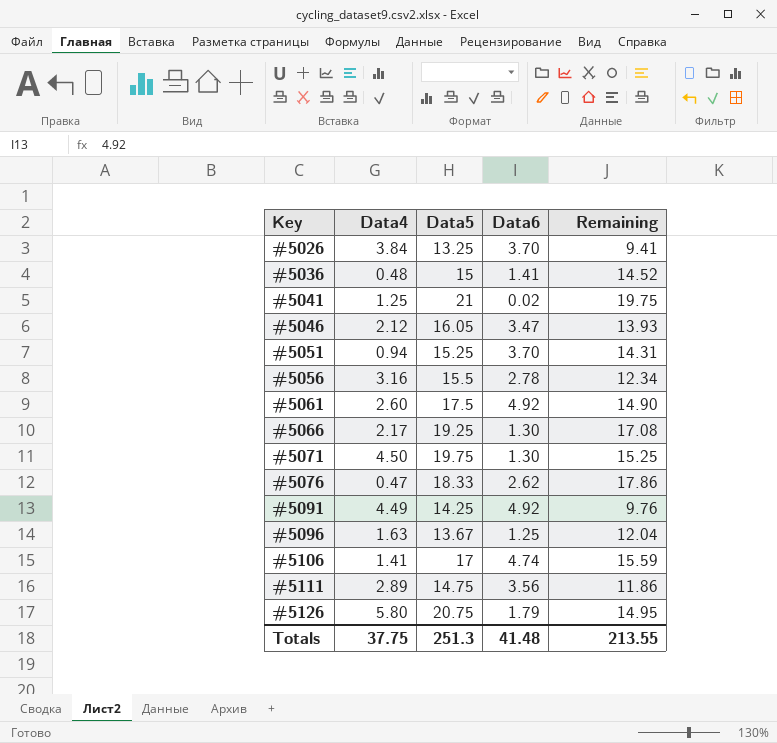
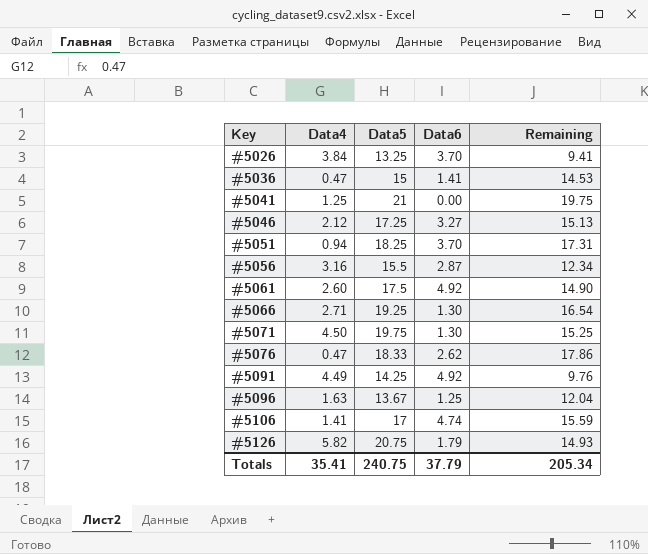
row #5111: 2.89 | 14.75 | 3.56 | 11.86 -> none
#5036 | Data4: 0.48 -> 0.47
#5036 | Remaining: 14.52 -> 14.53
#5041 | Data6: 0.02 -> 0.00
#5046 | Data5: 16.05 -> 17.25
#5046 | Data6: 3.47 -> 3.27
#5046 | Remaining: 13.93 -> 15.13
#5051 | Data5: 15.25 -> 18.25
#5051 | Remaining: 14.31 -> 17.31
#5056 | Data6: 2.78 -> 2.87
#5066 | Data4: 2.17 -> 2.71
#5066 | Remaining: 17.08 -> 16.54
#5126 | Data4: 5.80 -> 5.82
#5126 | Remaining: 14.95 -> 14.93
Totals | Data4: 37.75 -> 35.41
Totals | Data5: 251.3 -> 240.75
Totals | Data6: 41.48 -> 37.79
Totals | Remaining: 213.55 -> 205.34

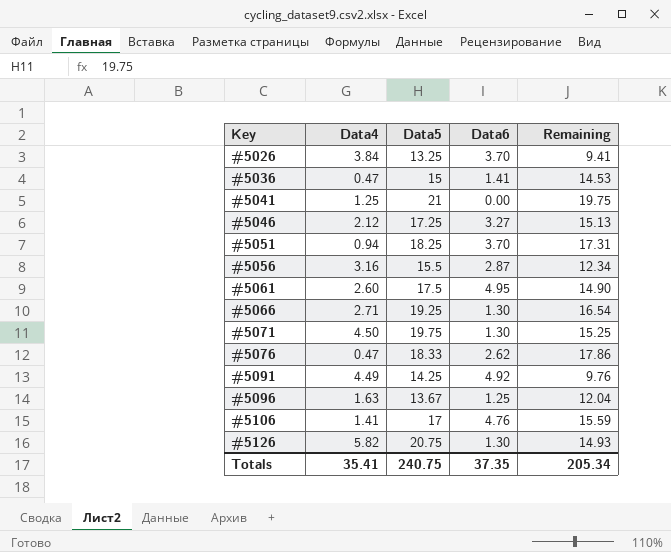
#5061 | Data6: 4.92 -> 4.95
#5106 | Data6: 4.74 -> 4.76
#5126 | Data6: 1.79 -> 1.30
Totals | Data6: 37.79 -> 37.35

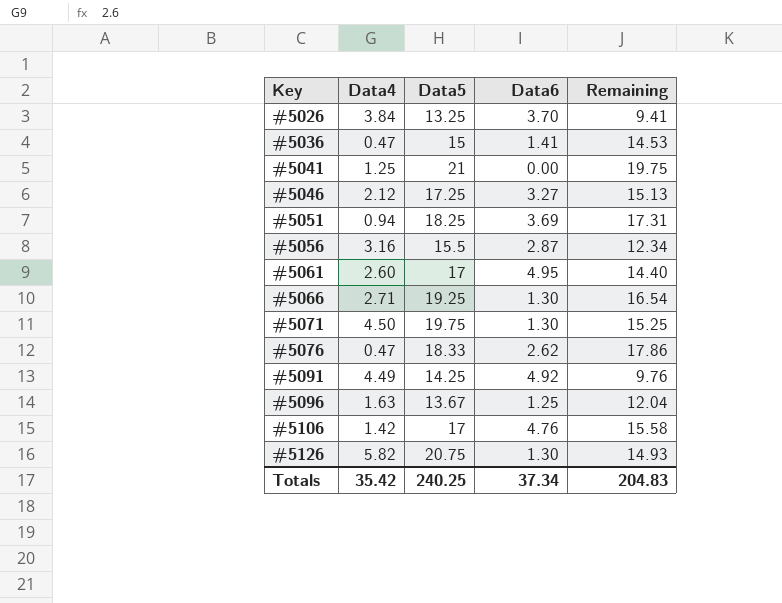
#5051 | Data6: 3.70 -> 3.69
#5061 | Data5: 17.5 -> 17
#5061 | Remaining: 14.90 -> 14.40
#5106 | Data4: 1.41 -> 1.42
#5106 | Remaining: 15.59 -> 15.58
Totals | Data4: 35.41 -> 35.42
Totals | Data5: 240.75 -> 240.25
Totals | Data6: 37.35 -> 37.34
Totals | Remaining: 205.34 -> 204.83

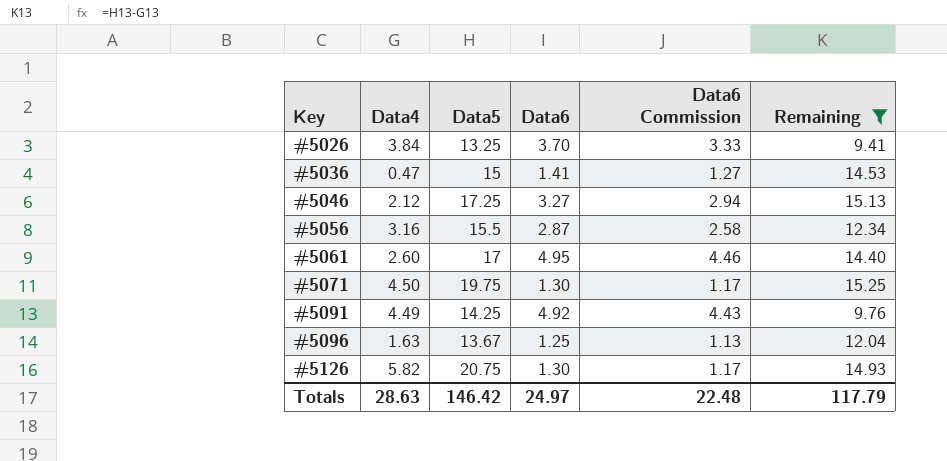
filter: none -> Remaining <= 15.25
column Data6 Commission | formula: none -> [Data6] * 0.9
Totals | Data4: 35.42 -> 28.63
Totals | Data5: 240.25 -> 146.42
Totals | Data6: 37.34 -> 24.97
Totals | Remaining: 204.83 -> 117.79

